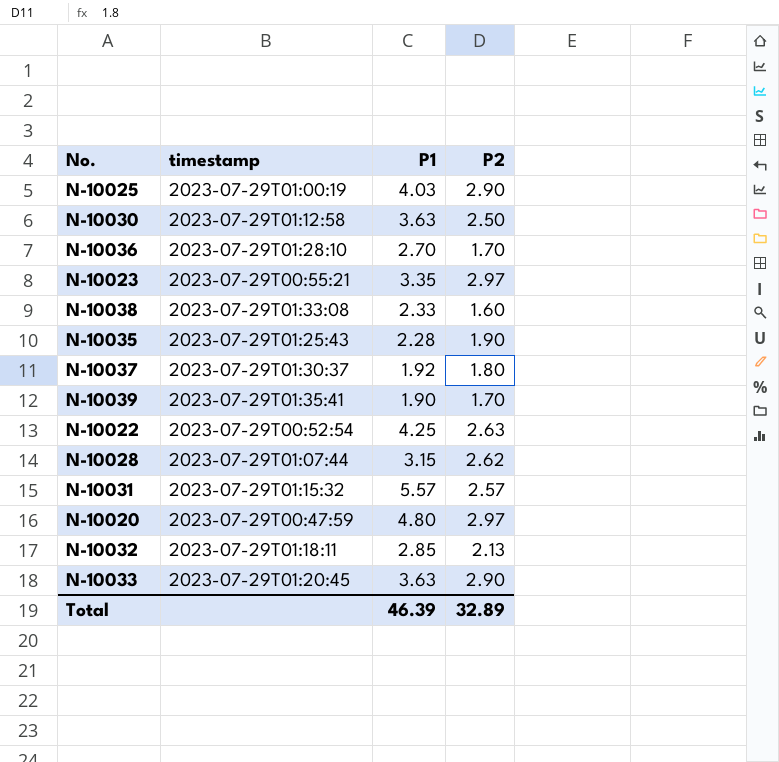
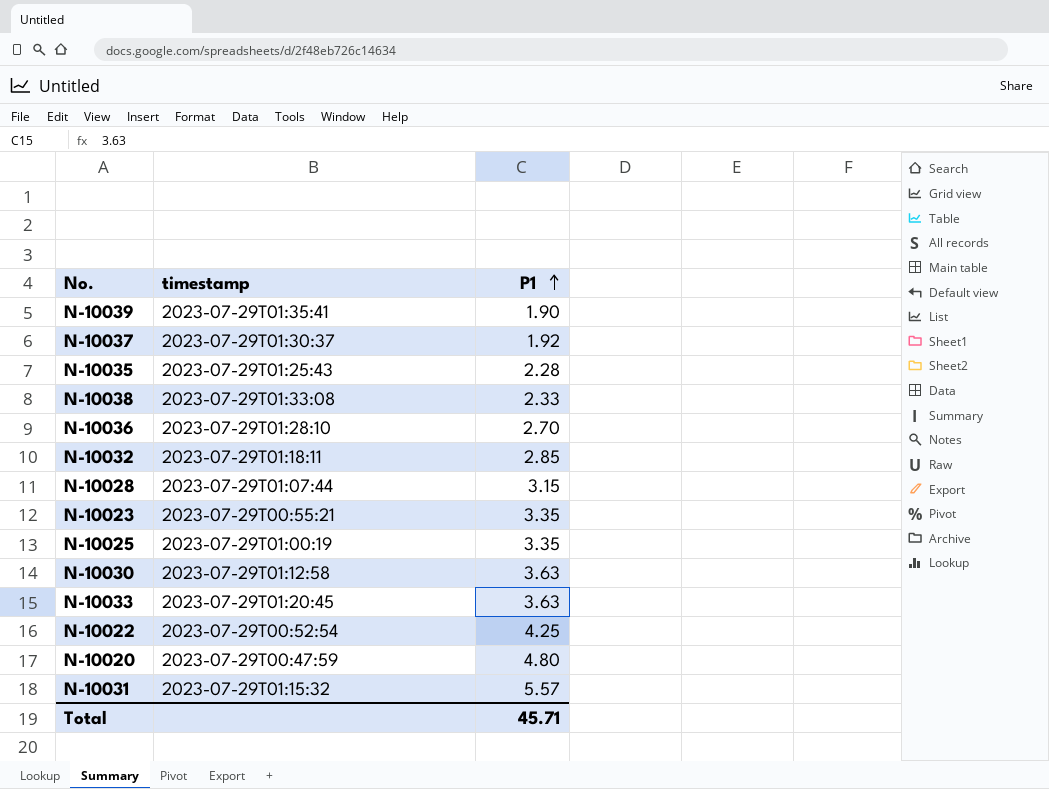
row order: none -> P1 ascending
column P2 | position: 4 -> none
N-10025 | P1: 4.03 -> 3.35
Total | P1: 46.39 -> 45.71

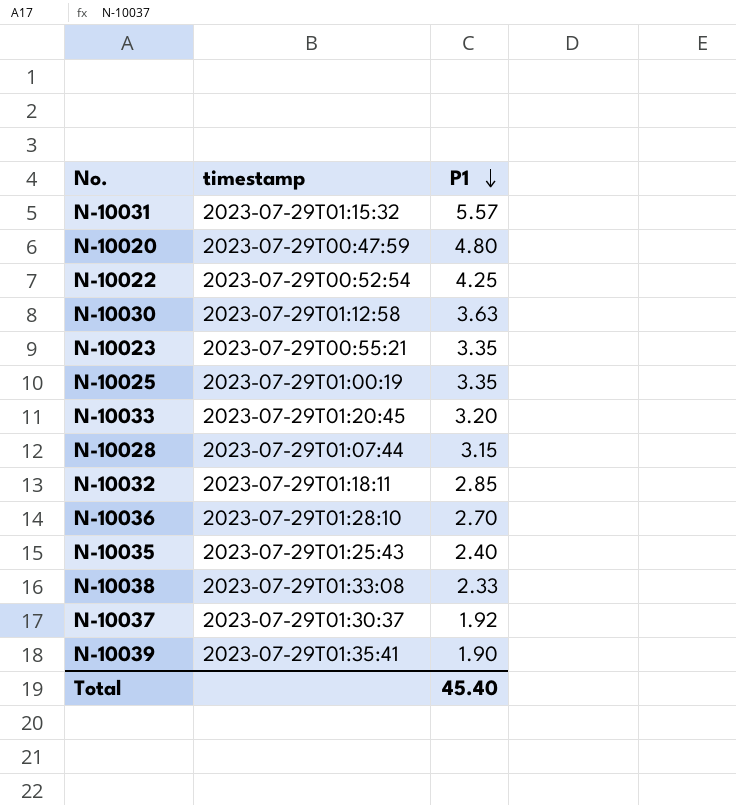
row order: P1 ascending -> P1 descending
N-10033 | P1: 3.63 -> 3.20
N-10035 | P1: 2.28 -> 2.40
Total | P1: 45.71 -> 45.40

